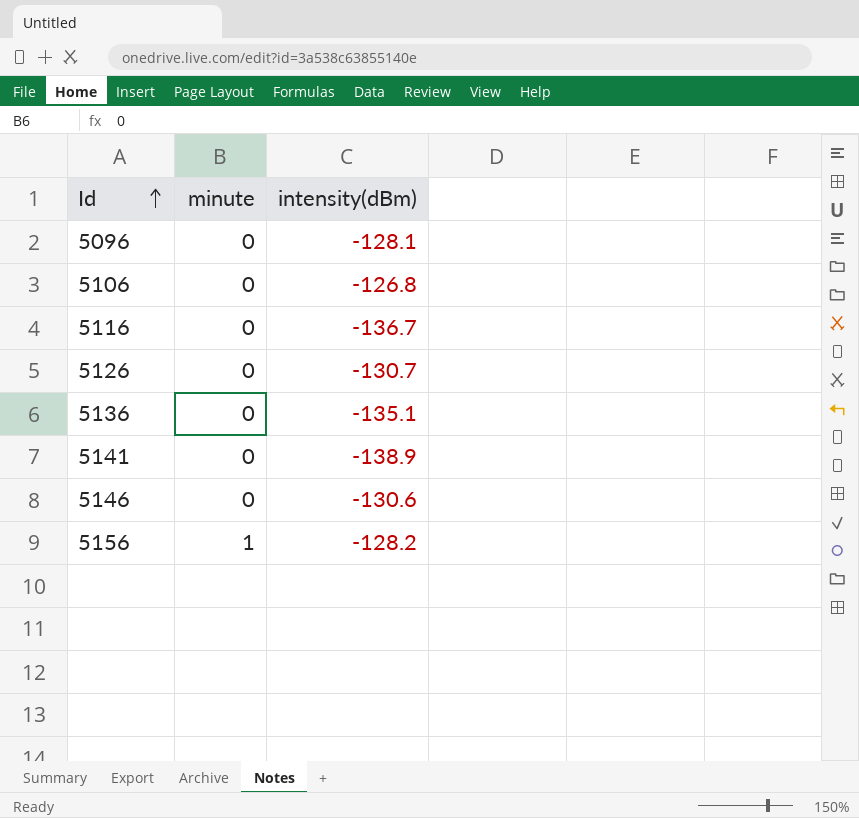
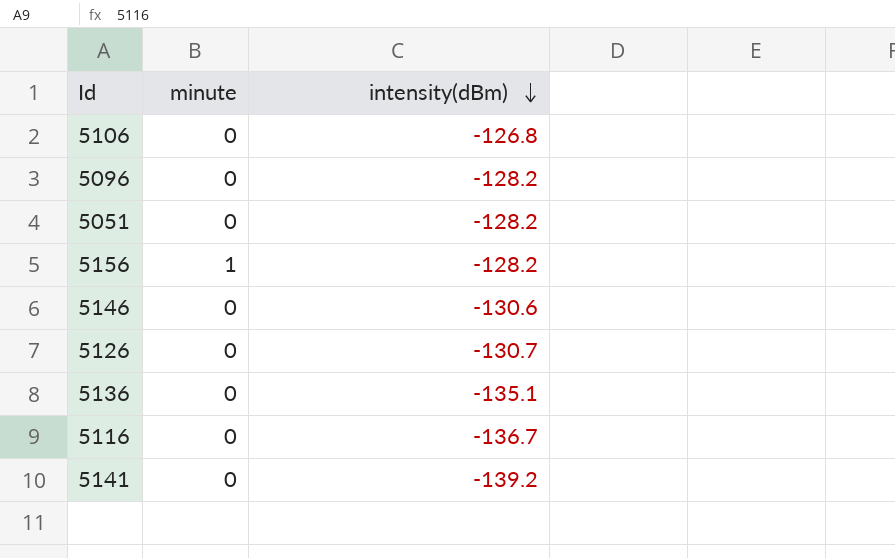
row order: Id ascending -> intensity(dBm) descending
5096 | intensity(dBm): -128.1 -> -128.2
row 5051: none -> 0 | -128.2
5141 | intensity(dBm): -138.9 -> -139.2

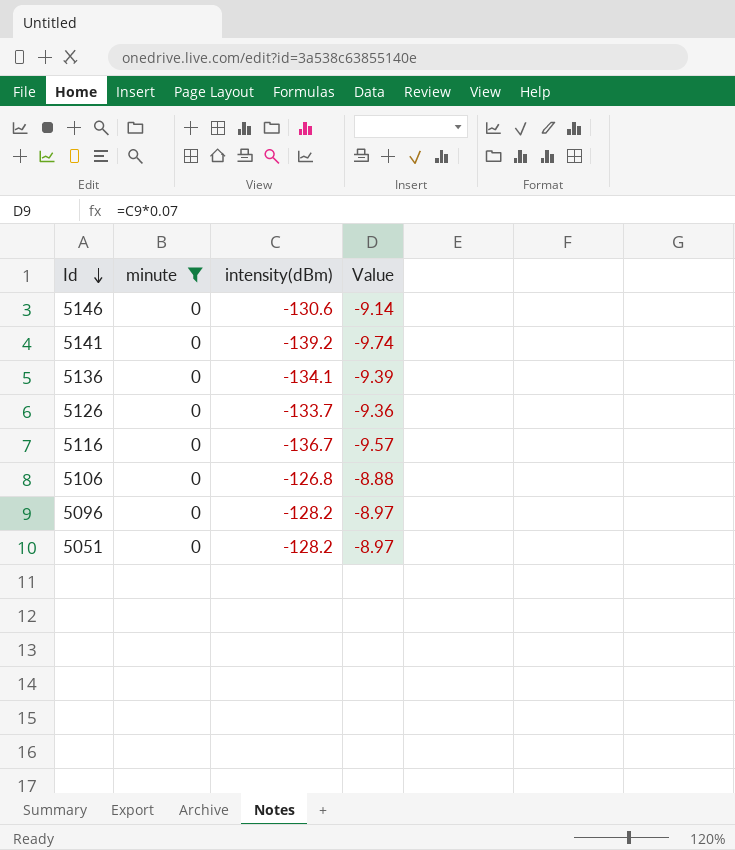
filter: none -> minute = 0
row order: intensity(dBm) descending -> Id descending
column Value | formula: none -> [intensity(dBm)] * 0.07
5136 | intensity(dBm): -135.1 -> -134.1
5126 | intensity(dBm): -130.7 -> -133.7

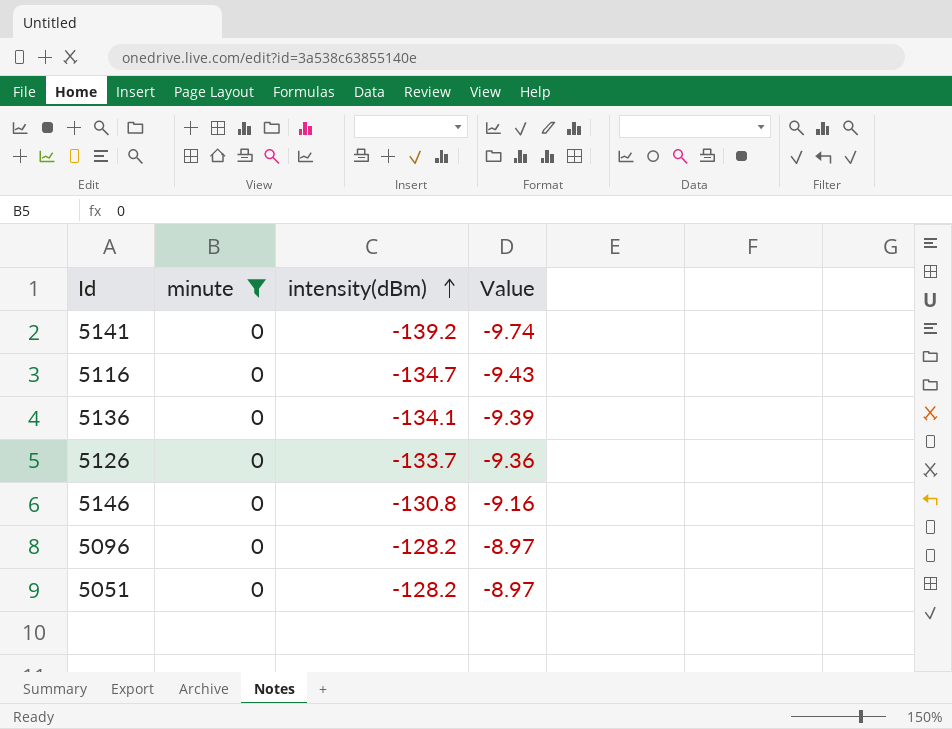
row order: Id descending -> intensity(dBm) ascending
row 5106: 0 | -126.8 | -8.88 -> none
5116 | intensity(dBm): -136.7 -> -134.7
5116 | Value: -9.57 -> -9.43
5146 | intensity(dBm): -130.6 -> -130.8
5146 | Value: -9.14 -> -9.16

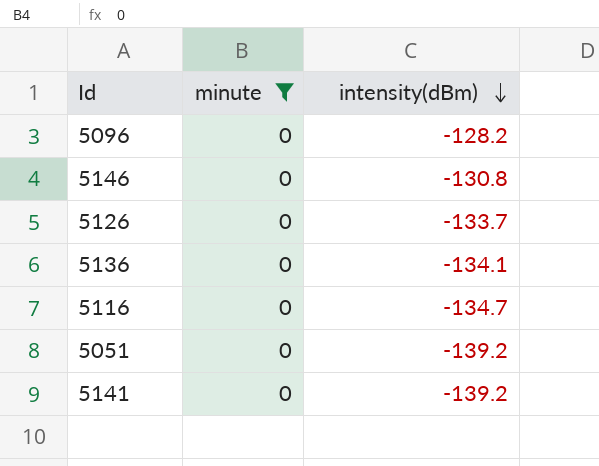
row order: intensity(dBm) ascending -> intensity(dBm) descending
column Value | formula: [intensity(dBm)] * 0.07 -> none
5051 | intensity(dBm): -128.2 -> -139.2

